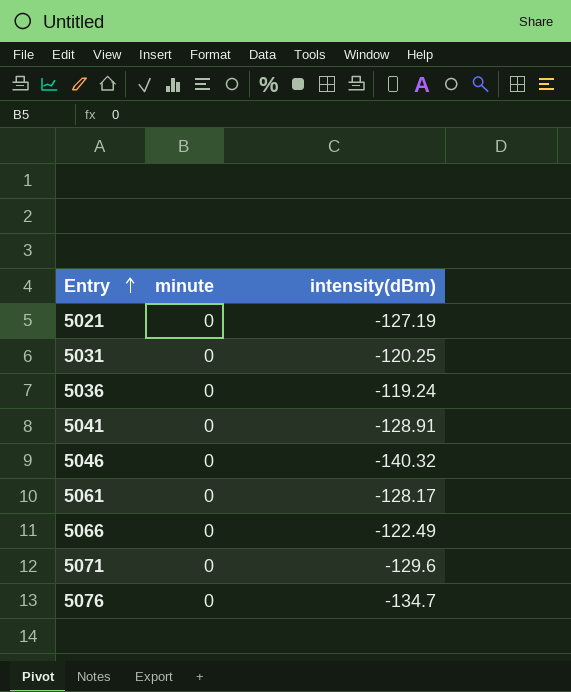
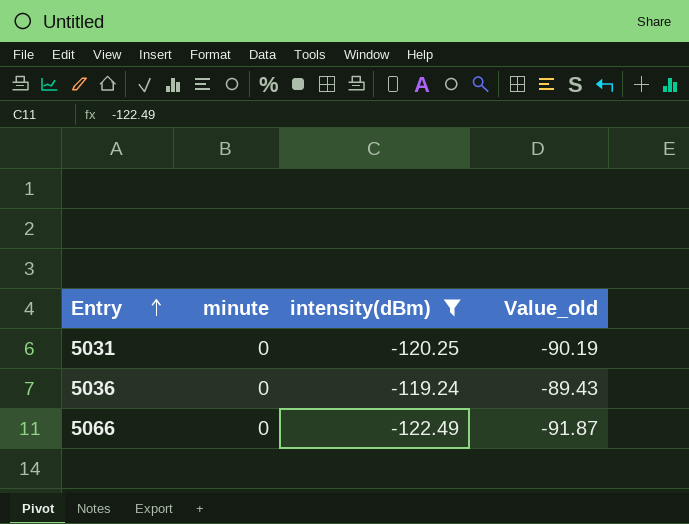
filter: none -> intensity(dBm) >= -122.49
column Value_old | formula: none -> [intensity(dBm)] * 0.75

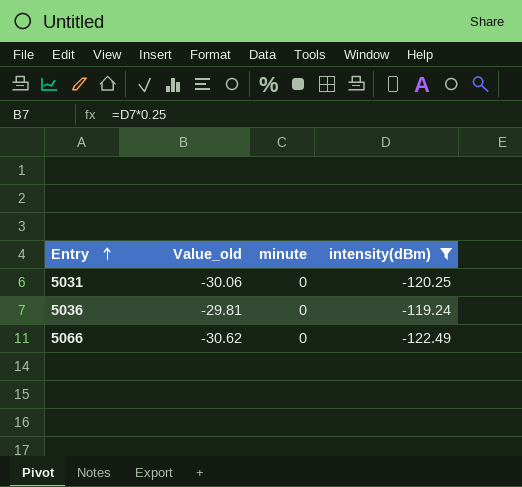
column Value_old | formula: [intensity(dBm)] * 0.75 -> [intensity(dBm)] * 0.25
column Value_old | position: 4 -> 2

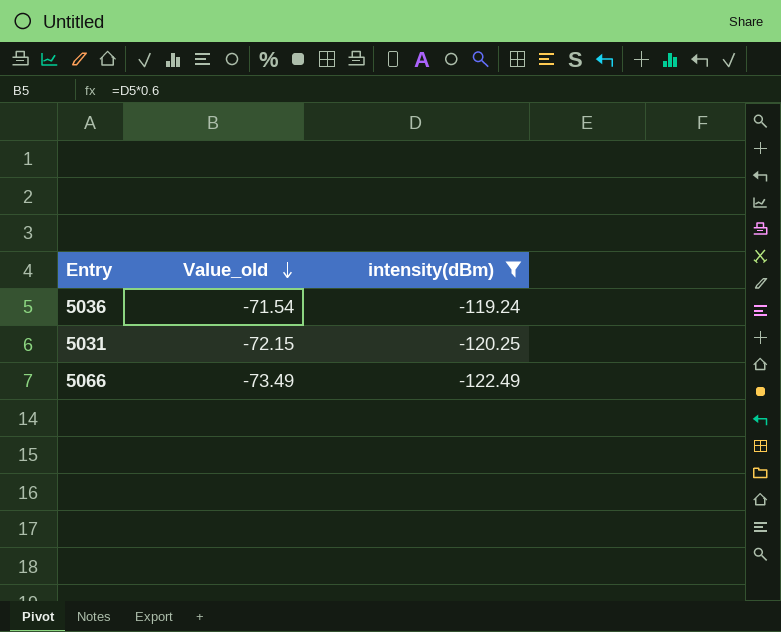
row order: Entry ascending -> Value_old descending
column minute | position: 3 -> none
column Value_old | formula: [intensity(dBm)] * 0.25 -> [intensity(dBm)] * 0.6

